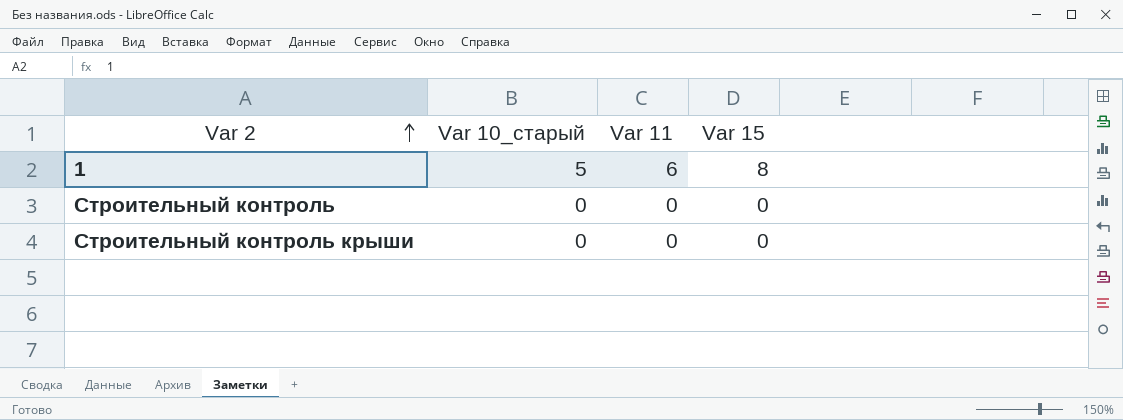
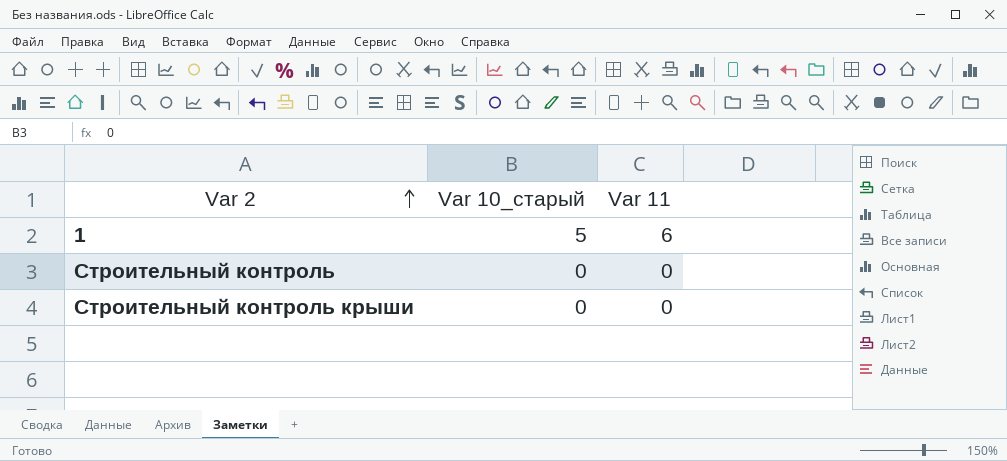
column Var 15 | position: 4 -> none

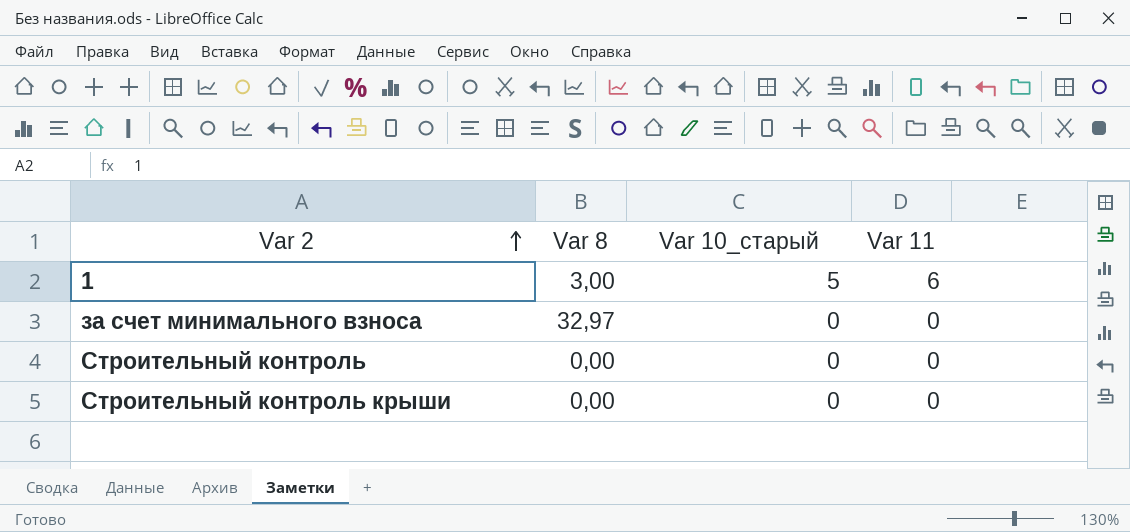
column Var 8 | position: none -> 2
row за счет минимального взноса: none -> 32,97 | 0 | 0

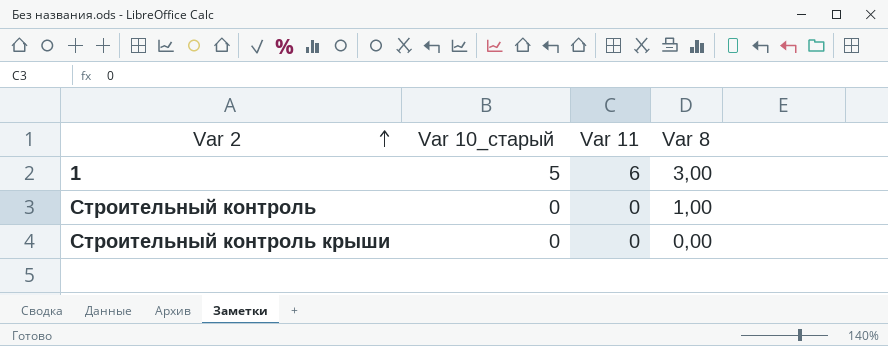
column Var 8 | position: 2 -> 4
row за счет минимального взноса: 32,97 | 0 | 0 -> none
Строительный контроль | Var 8: 0,00 -> 1,00

